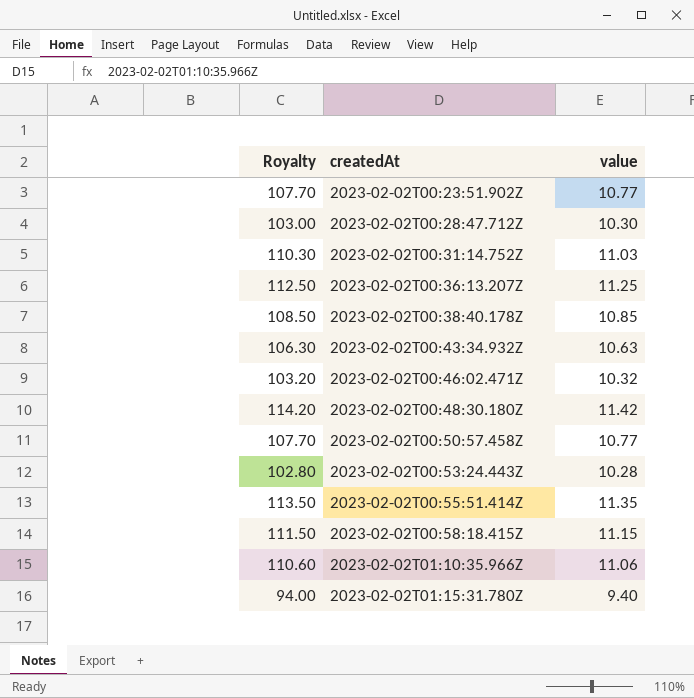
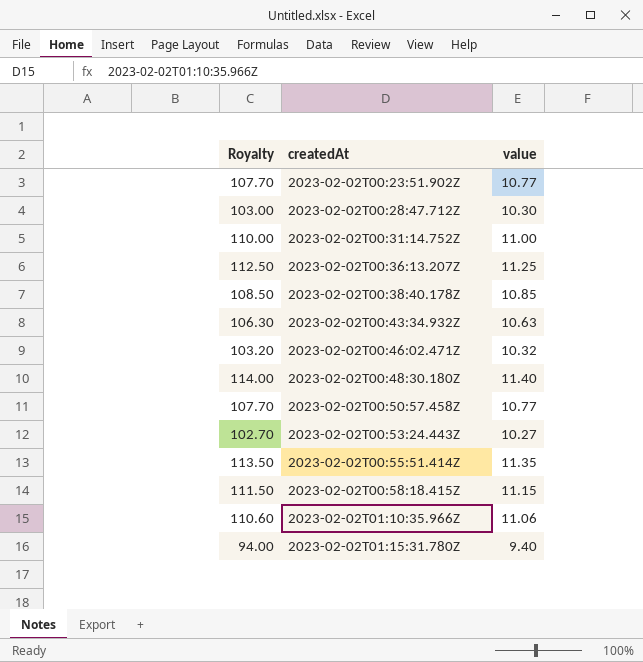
2023-02-02T00:31:14.752Z | Royalty: 110.30 -> 110.00
2023-02-02T00:31:14.752Z | value: 11.03 -> 11.00
2023-02-02T00:48:30.180Z | Royalty: 114.20 -> 114.00
2023-02-02T00:48:30.180Z | value: 11.42 -> 11.40
2023-02-02T00:53:24.443Z | Royalty: 102.80 -> 102.70
2023-02-02T00:53:24.443Z | value: 10.28 -> 10.27

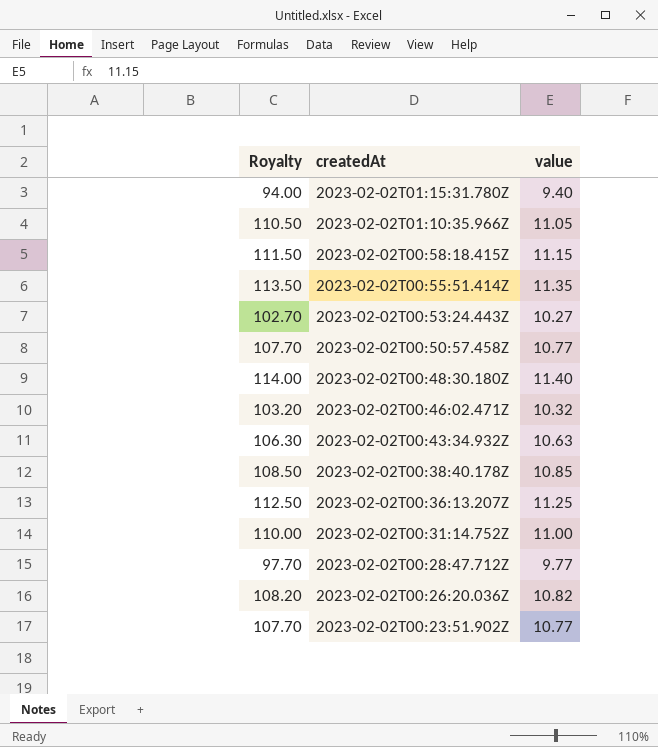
row order: createdAt ascending -> createdAt descending
2023-02-02T01:10:35.966Z | Royalty: 110.60 -> 110.50
2023-02-02T01:10:35.966Z | value: 11.06 -> 11.05
2023-02-02T00:28:47.712Z | Royalty: 103.00 -> 97.70
2023-02-02T00:28:47.712Z | value: 10.30 -> 9.77
row 2023-02-02T00:26:20.036Z: none -> 108.20 | 10.82

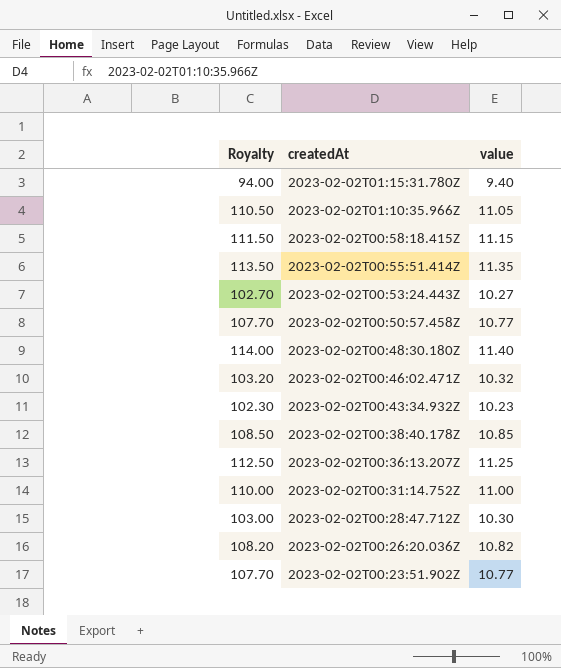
2023-02-02T00:43:34.932Z | Royalty: 106.30 -> 102.30
2023-02-02T00:43:34.932Z | value: 10.63 -> 10.23
2023-02-02T00:28:47.712Z | Royalty: 97.70 -> 103.00
2023-02-02T00:28:47.712Z | value: 9.77 -> 10.30

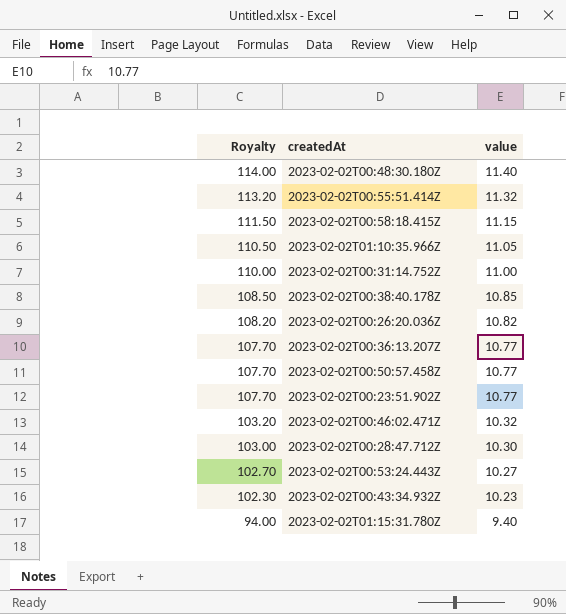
row order: createdAt descending -> Royalty descending
2023-02-02T00:55:51.414Z | Royalty: 113.50 -> 113.20
2023-02-02T00:55:51.414Z | value: 11.35 -> 11.32
2023-02-02T00:36:13.207Z | Royalty: 112.50 -> 107.70
2023-02-02T00:36:13.207Z | value: 11.25 -> 10.77

